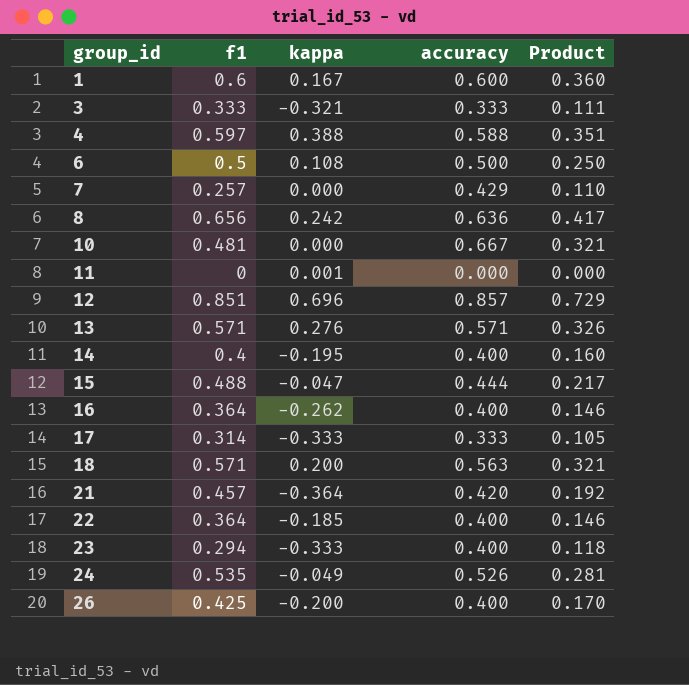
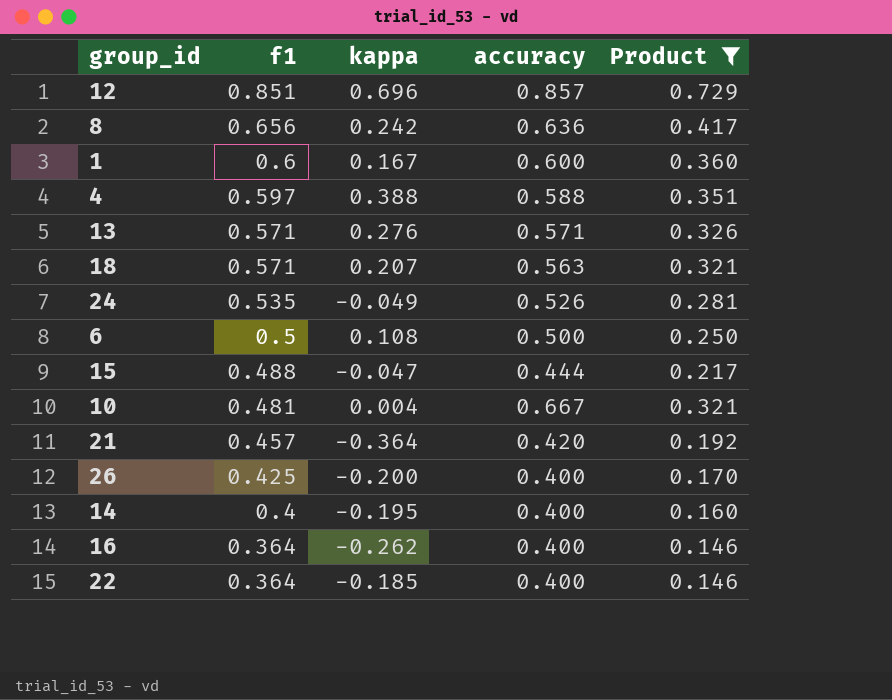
filter: none -> Product >= 0.146
row order: group_id ascending -> f1 descending
18 | kappa: 0.200 -> 0.207
10 | kappa: 0.000 -> 0.004

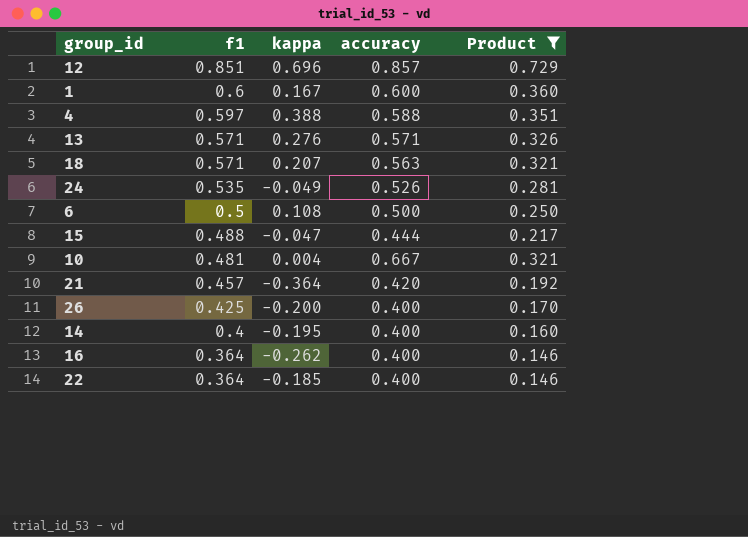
row 8: 0.656 | 0.242 | 0.636 | 0.417 -> none

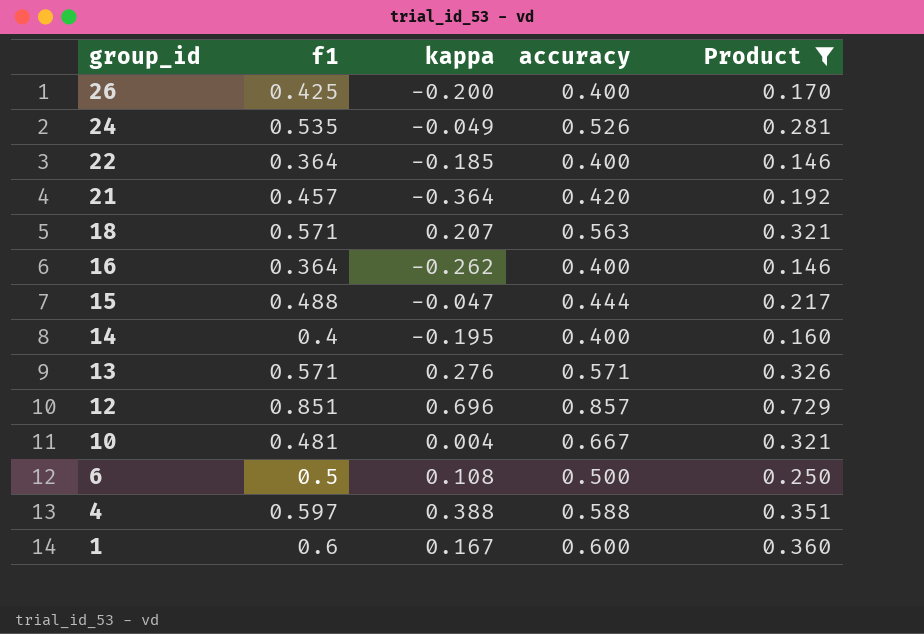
row order: f1 descending -> group_id descending

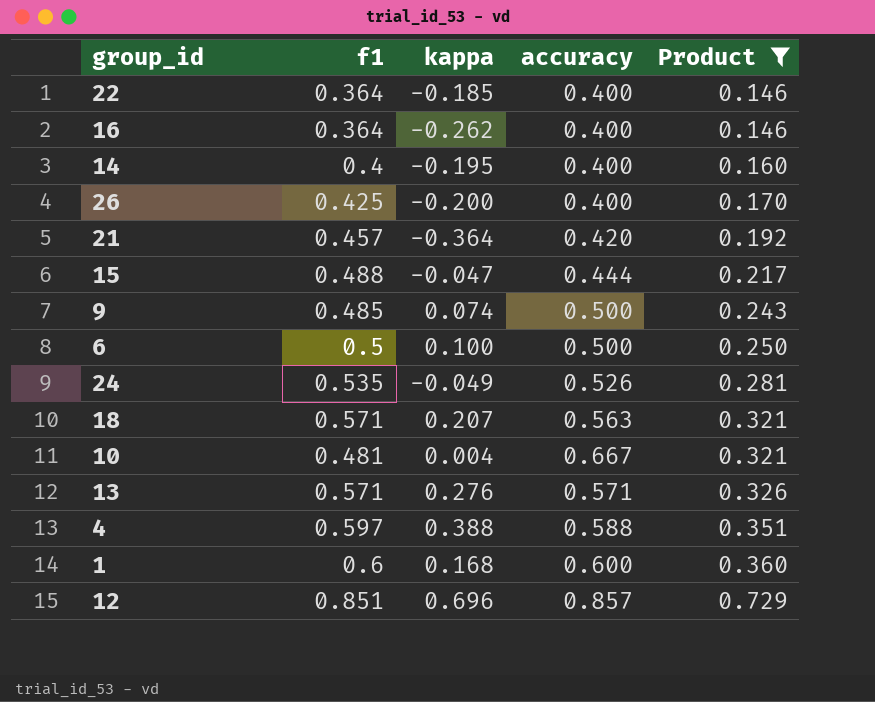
row order: group_id descending -> Product ascending
row 9: none -> 0.485 | 0.074 | 0.500 | 0.243
6 | kappa: 0.108 -> 0.100
1 | kappa: 0.167 -> 0.168

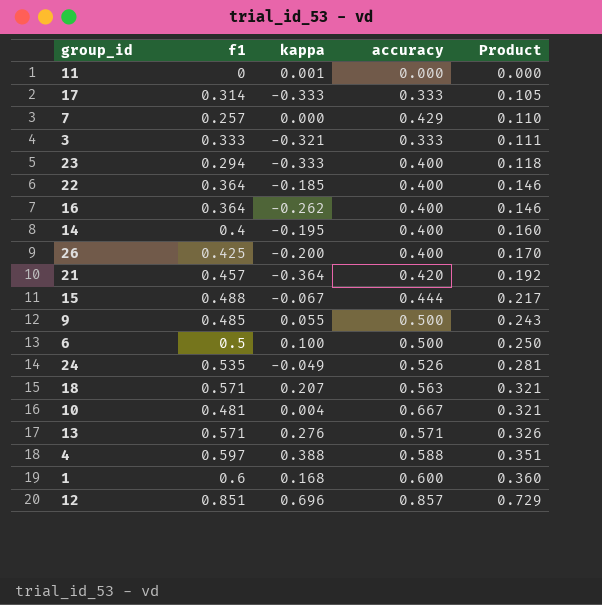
filter: Product >= 0.146 -> none
15 | kappa: -0.047 -> -0.067
9 | kappa: 0.074 -> 0.055

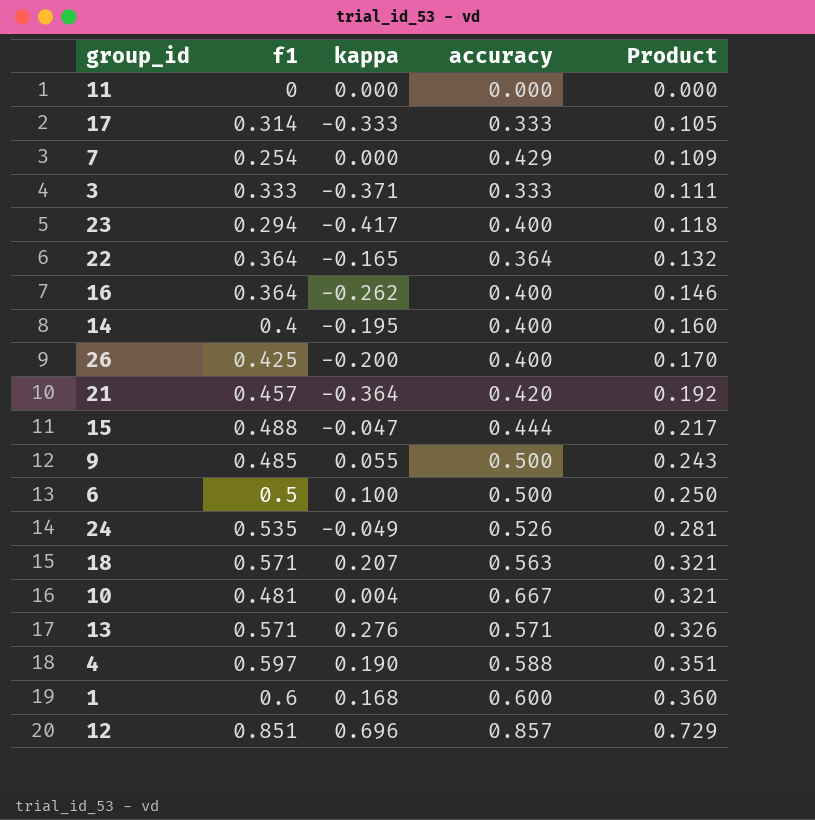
11 | kappa: 0.001 -> 0.000
7 | f1: 0.257 -> 0.254
7 | Product: 0.110 -> 0.109
3 | kappa: -0.321 -> -0.371
23 | kappa: -0.333 -> -0.417
22 | kappa: -0.185 -> -0.165
22 | accuracy: 0.400 -> 0.364
22 | Product: 0.146 -> 0.132
15 | kappa: -0.067 -> -0.047
4 | kappa: 0.388 -> 0.190

